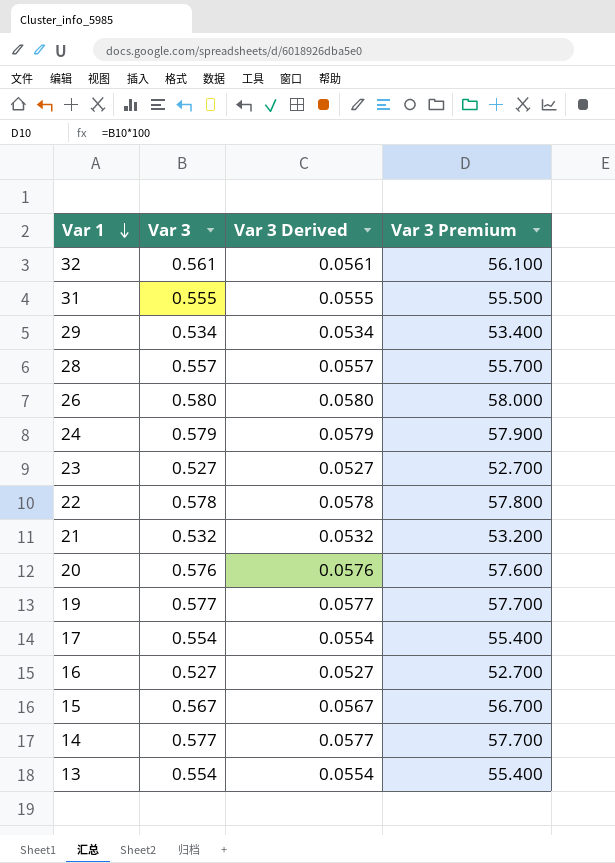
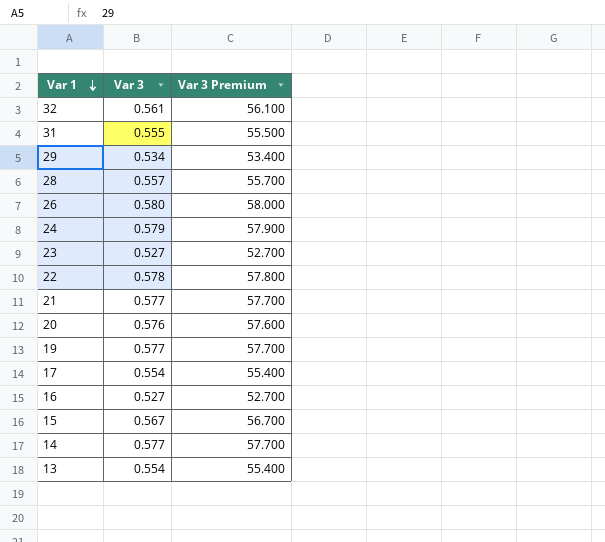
column Var 3 Derived | formula: [Var 3] * 0.1 -> none
21 | Var 3: 0.532 -> 0.577
21 | Var 3 Premium: 53.200 -> 57.700

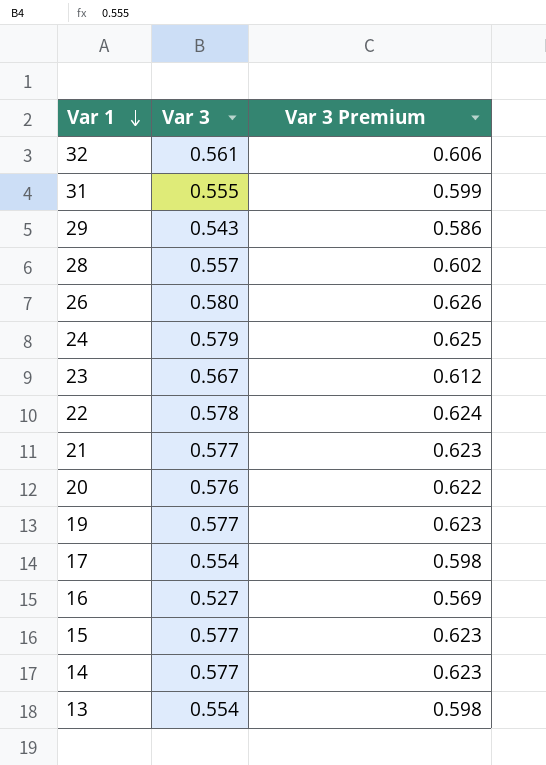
column Var 3 Premium | formula: [Var 3] * 100 -> [Var 3] * 1.08
29 | Var 3: 0.534 -> 0.543
23 | Var 3: 0.527 -> 0.567
15 | Var 3: 0.567 -> 0.577

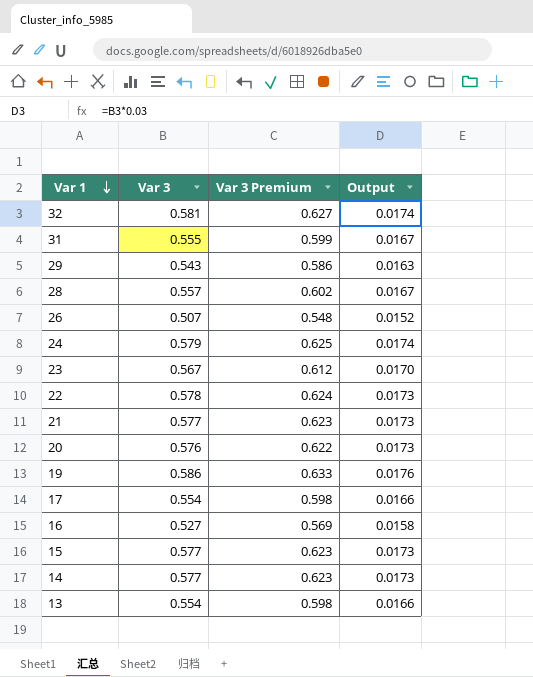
column Output | formula: none -> [Var 3] * 0.03
32 | Var 3: 0.561 -> 0.581
32 | Var 3 Premium: 0.606 -> 0.627
26 | Var 3: 0.580 -> 0.507
26 | Var 3 Premium: 0.626 -> 0.548
19 | Var 3: 0.577 -> 0.586
19 | Var 3 Premium: 0.623 -> 0.633

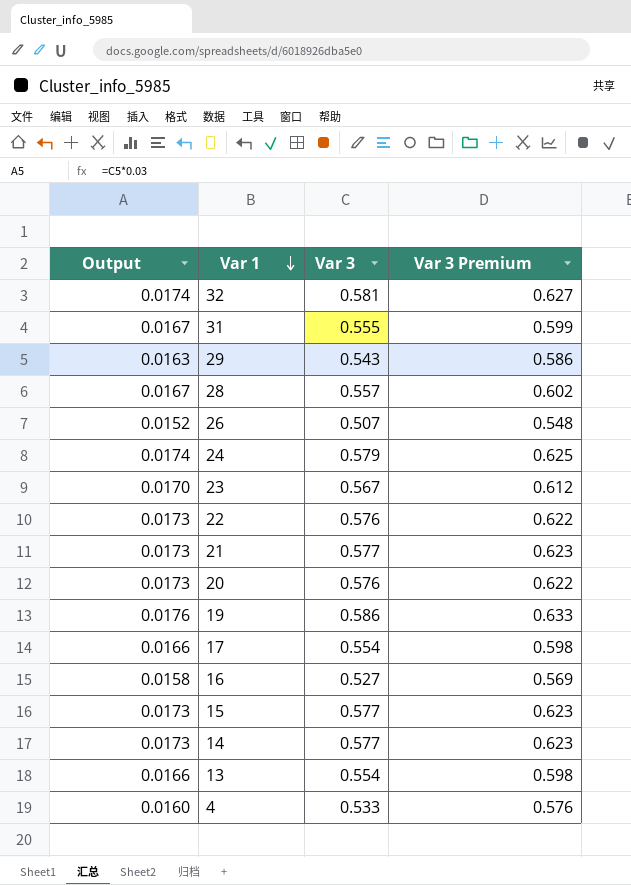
column Output | position: 4 -> 1
22 | Var 3: 0.578 -> 0.576
22 | Var 3 Premium: 0.624 -> 0.622
row 4: none -> 0.0160 | 0.533 | 0.576

